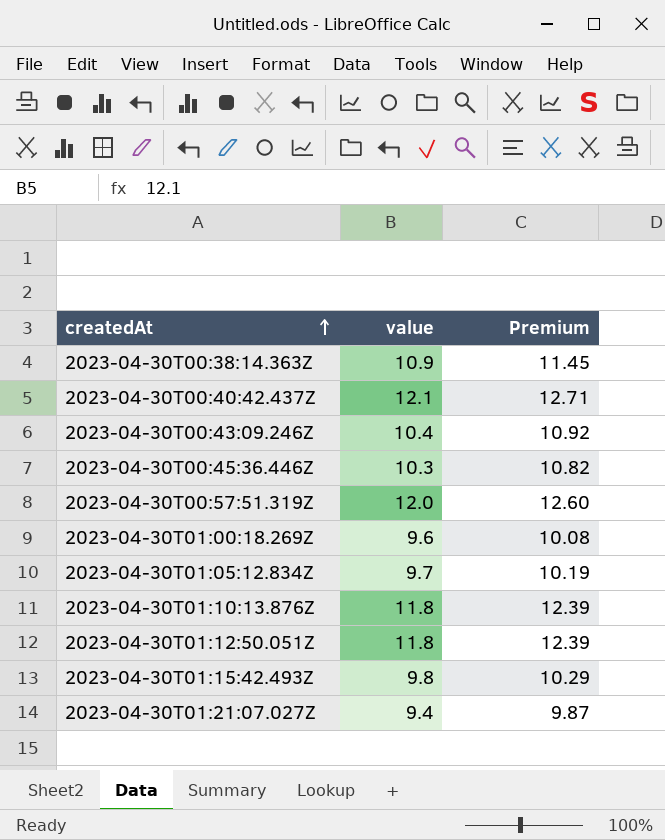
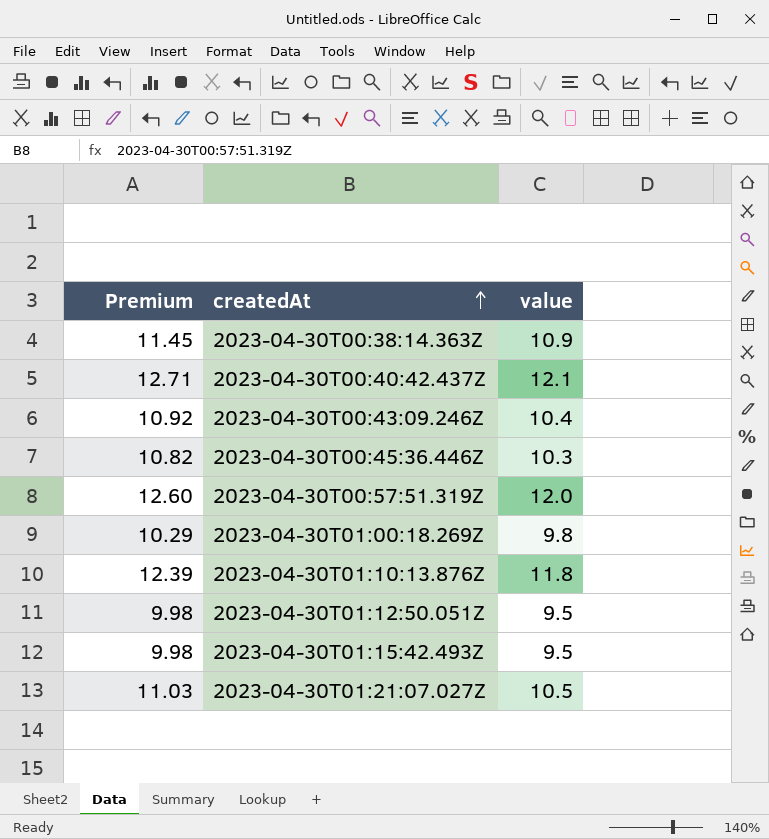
column Premium | position: 3 -> 1
row 2023-04-30T01:05:12.834Z: 9.7 | 10.19 -> none
2023-04-30T01:00:18.269Z | Premium: 10.08 -> 10.29
2023-04-30T01:00:18.269Z | value: 9.6 -> 9.8
2023-04-30T01:12:50.051Z | Premium: 12.39 -> 9.98
2023-04-30T01:12:50.051Z | value: 11.8 -> 9.5
2023-04-30T01:15:42.493Z | Premium: 10.29 -> 9.98
2023-04-30T01:15:42.493Z | value: 9.8 -> 9.5
2023-04-30T01:21:07.027Z | Premium: 9.87 -> 11.03
2023-04-30T01:21:07.027Z | value: 9.4 -> 10.5

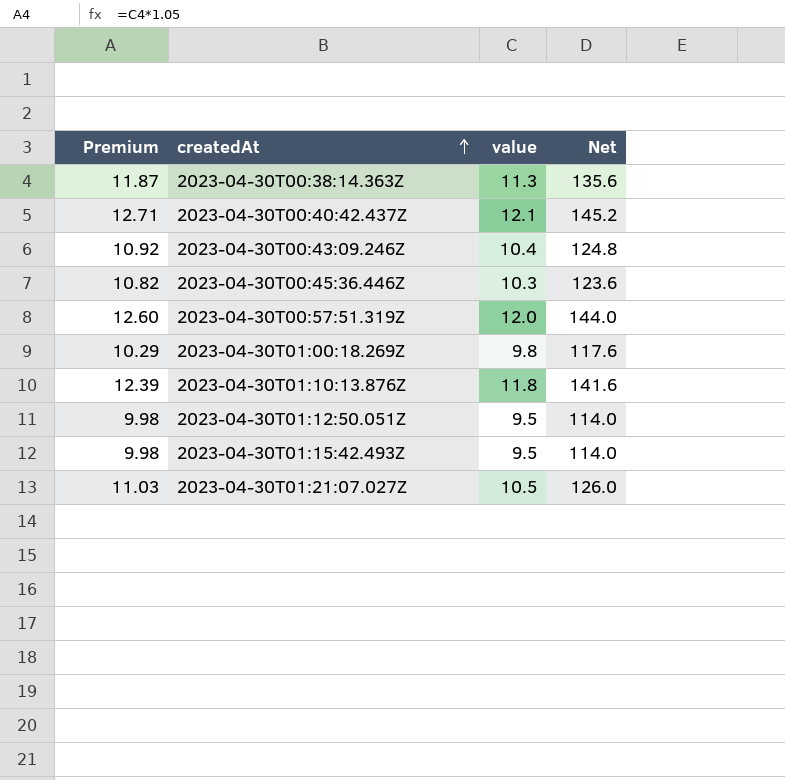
column Net | formula: none -> [value] * 12
2023-04-30T00:38:14.363Z | Premium: 11.45 -> 11.87
2023-04-30T00:38:14.363Z | value: 10.9 -> 11.3

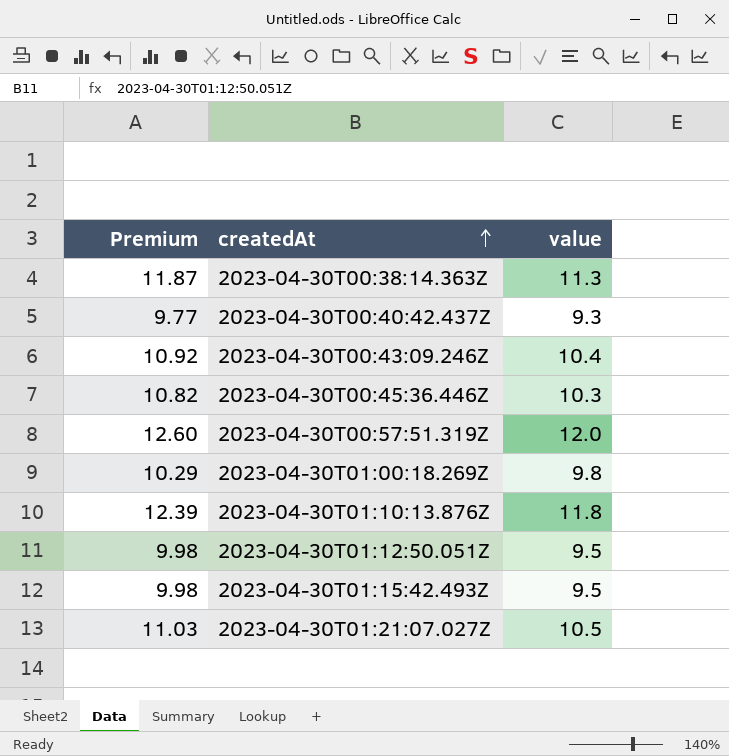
column Net | formula: [value] * 12 -> none
2023-04-30T00:40:42.437Z | Premium: 12.71 -> 9.77
2023-04-30T00:40:42.437Z | value: 12.1 -> 9.3

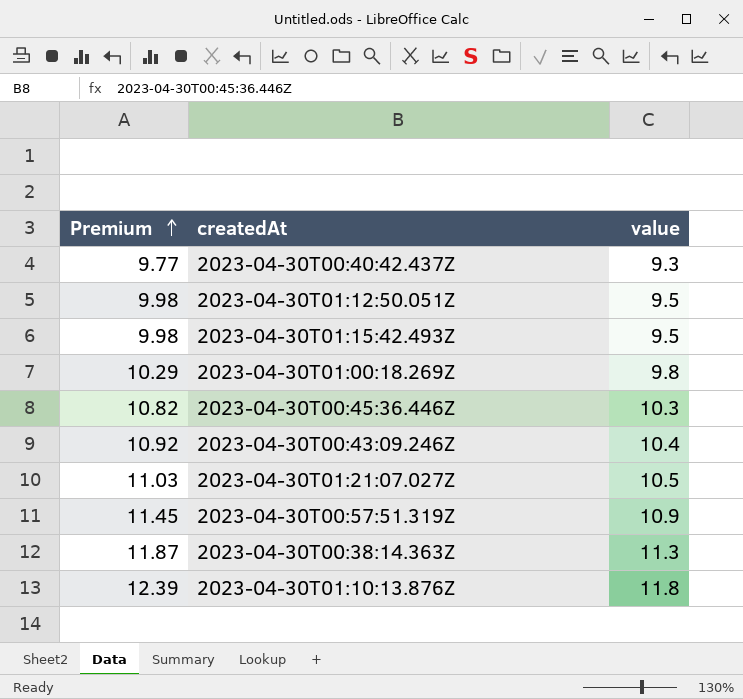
row order: createdAt ascending -> Premium ascending
2023-04-30T00:57:51.319Z | Premium: 12.60 -> 11.45
2023-04-30T00:57:51.319Z | value: 12.0 -> 10.9

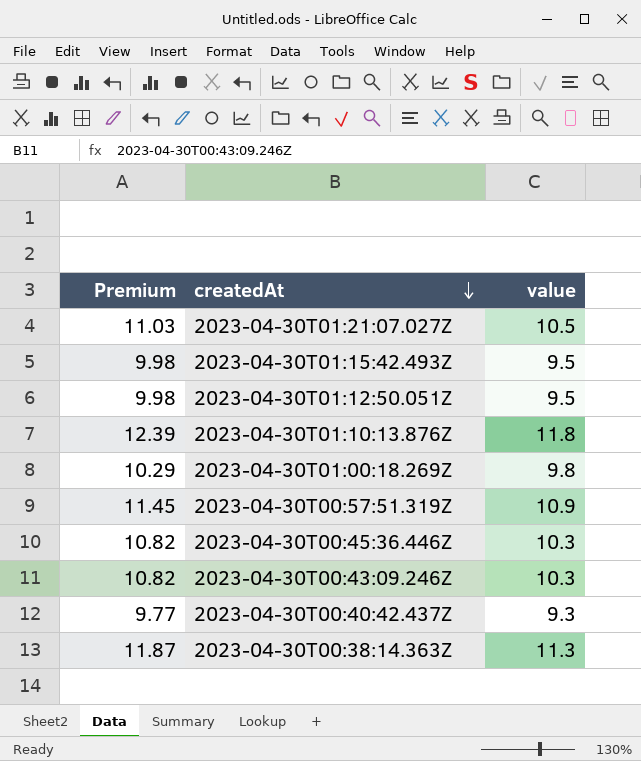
row order: Premium ascending -> createdAt descending
2023-04-30T00:43:09.246Z | Premium: 10.92 -> 10.82
2023-04-30T00:43:09.246Z | value: 10.4 -> 10.3

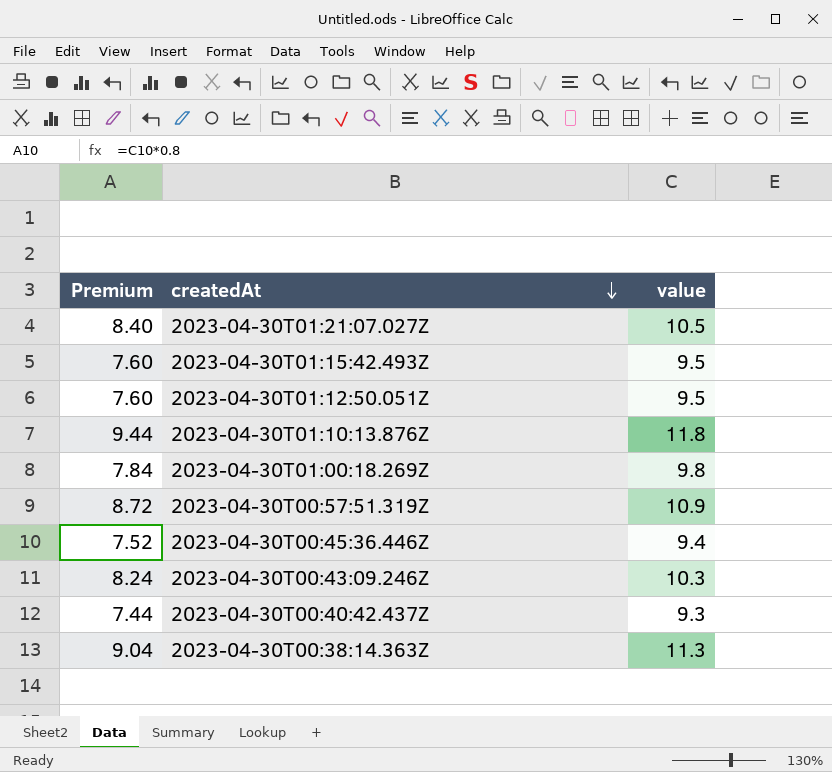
column Premium | formula: [value] * 1.05 -> [value] * 0.8
2023-04-30T00:45:36.446Z | value: 10.3 -> 9.4

